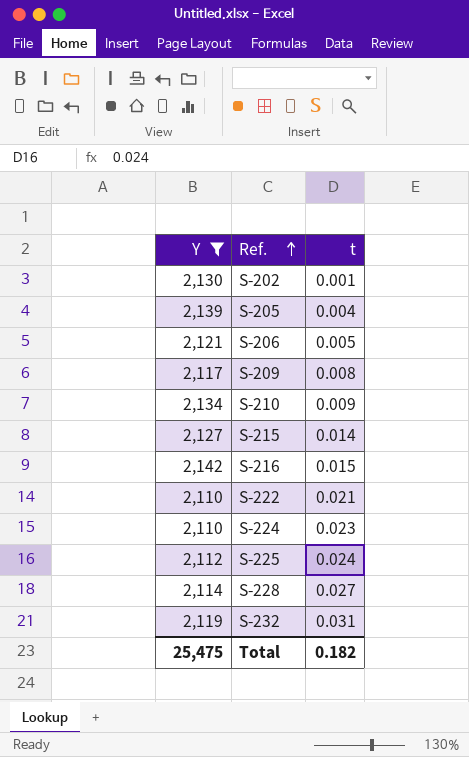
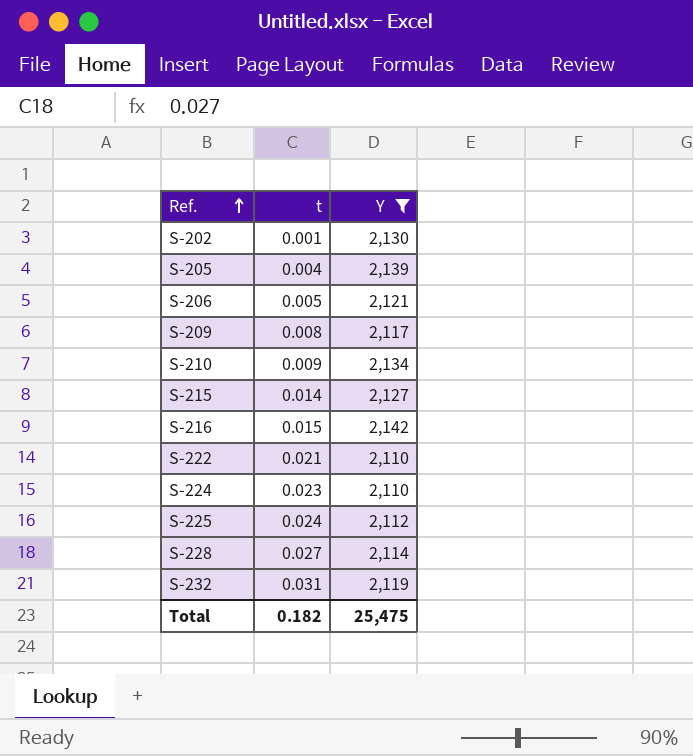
column Y | position: 1 -> 3

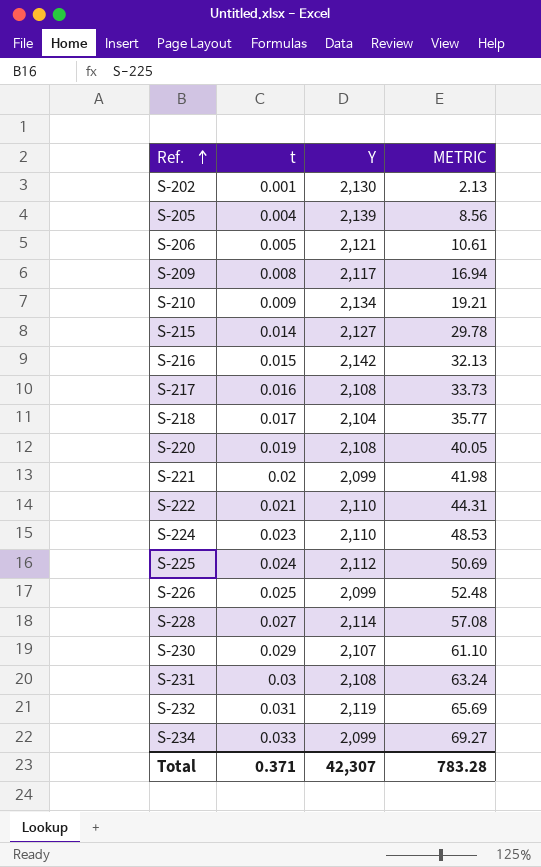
filter: Y >= 2,110 -> none
column METRIC | formula: none -> [t] * [Y]
Total | t: 0.182 -> 0.371
Total | Y: 25,475 -> 42,307

